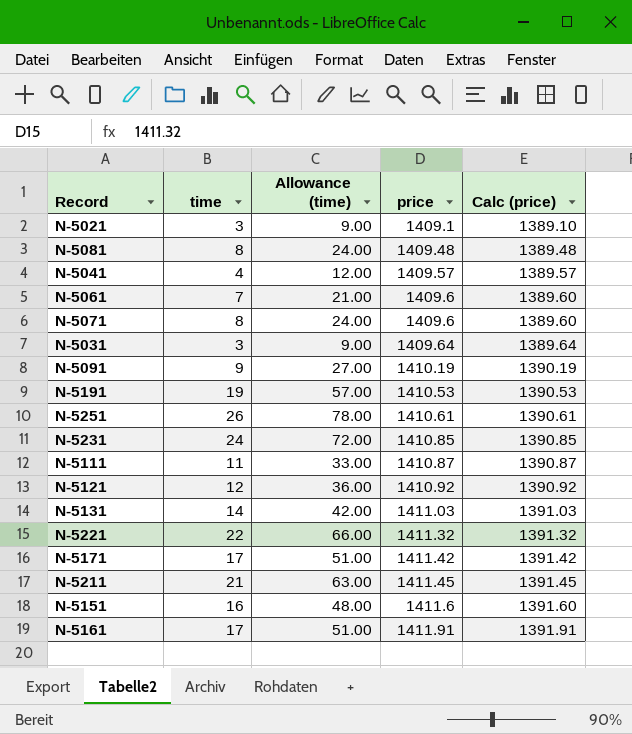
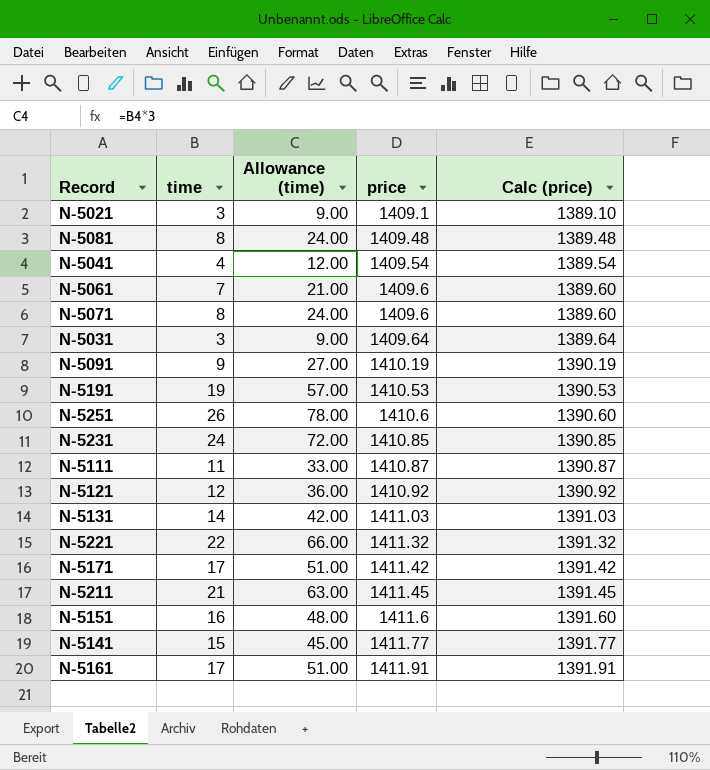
N-5041 | price: 1409.57 -> 1409.54
N-5041 | Calc (price): 1389.57 -> 1389.54
N-5251 | price: 1410.61 -> 1410.6
N-5251 | Calc (price): 1390.61 -> 1390.60
row N-5141: none -> 15 | 45.00 | 1411.77 | 1391.77

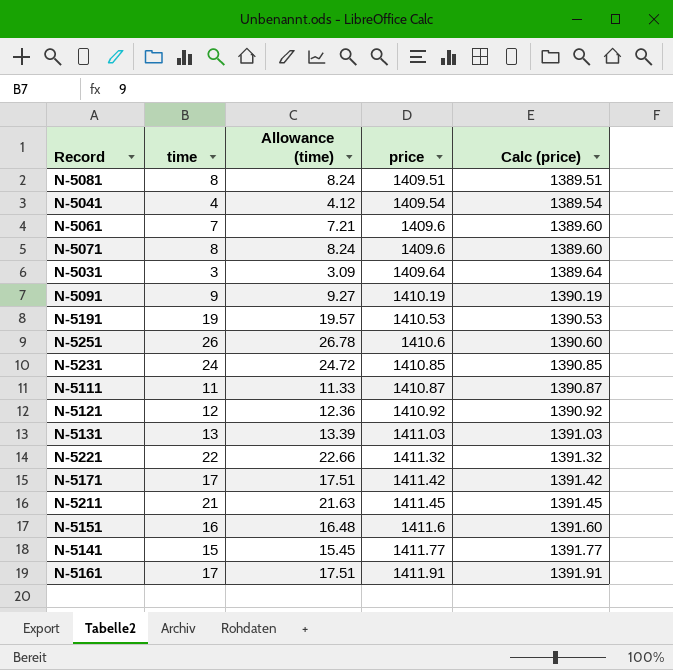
column Allowance (time) | formula: [time] * 3 -> [time] * 1.03
row N-5021: 3 | 9.00 | 1409.1 | 1389.10 -> none
N-5081 | price: 1409.48 -> 1409.51
N-5081 | Calc (price): 1389.48 -> 1389.51
N-5131 | time: 14 -> 13

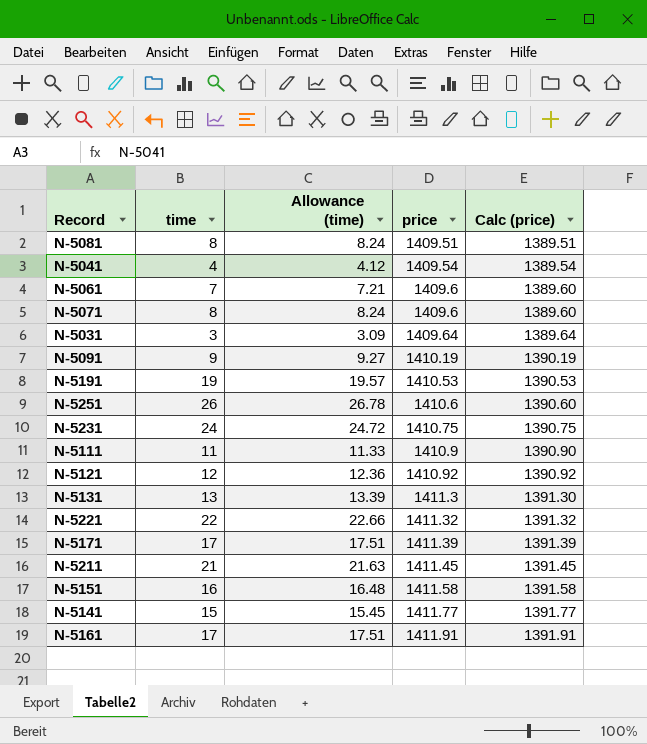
N-5231 | price: 1410.85 -> 1410.75
N-5231 | Calc (price): 1390.85 -> 1390.75
N-5111 | price: 1410.87 -> 1410.9
N-5111 | Calc (price): 1390.87 -> 1390.90
N-5131 | price: 1411.03 -> 1411.3
N-5131 | Calc (price): 1391.03 -> 1391.30
N-5171 | price: 1411.42 -> 1411.39
N-5171 | Calc (price): 1391.42 -> 1391.39
N-5151 | price: 1411.6 -> 1411.58
N-5151 | Calc (price): 1391.60 -> 1391.58

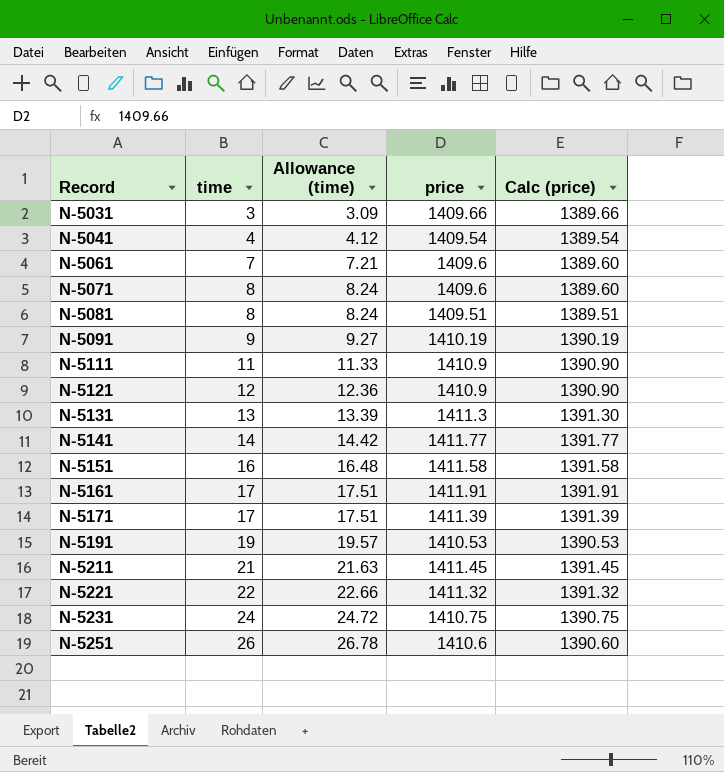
row order: price ascending -> Record ascending
N-5031 | price: 1409.64 -> 1409.66
N-5031 | Calc (price): 1389.64 -> 1389.66
N-5121 | price: 1410.92 -> 1410.9
N-5121 | Calc (price): 1390.92 -> 1390.90
N-5141 | time: 15 -> 14
N-5141 | Allowance (time): 15.45 -> 14.42

